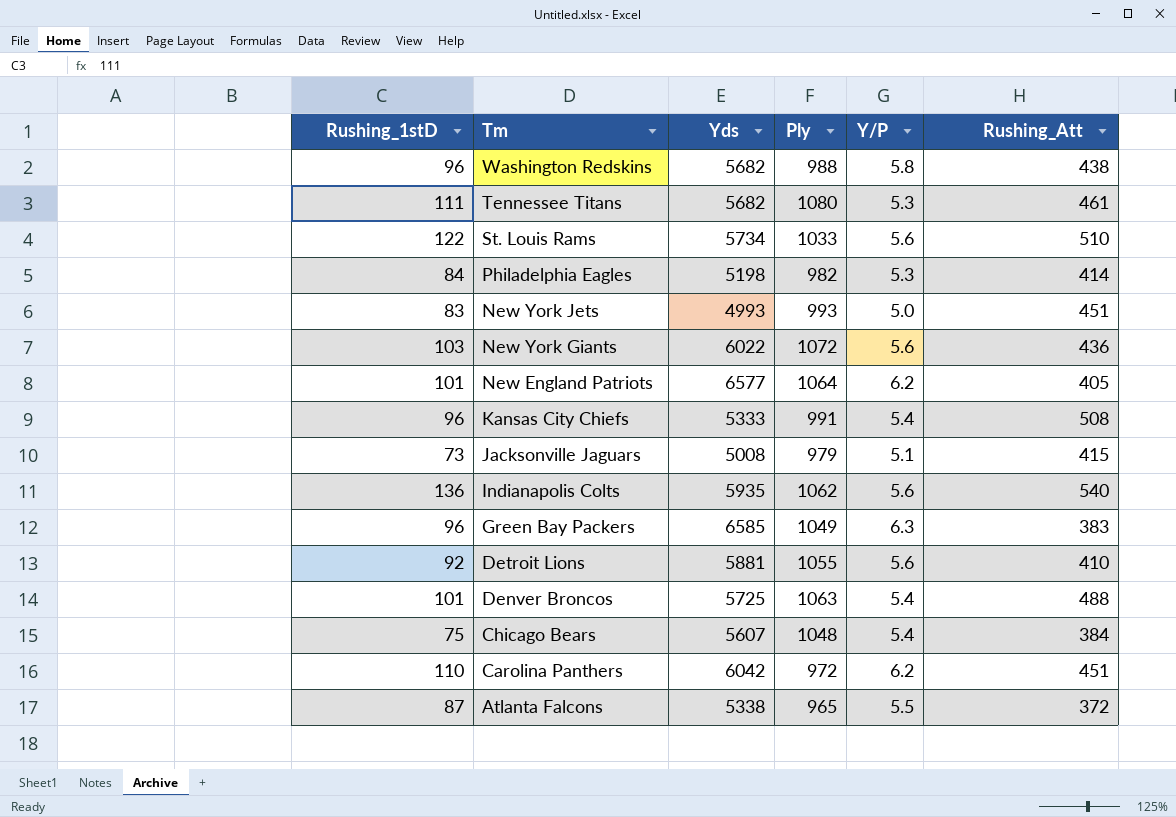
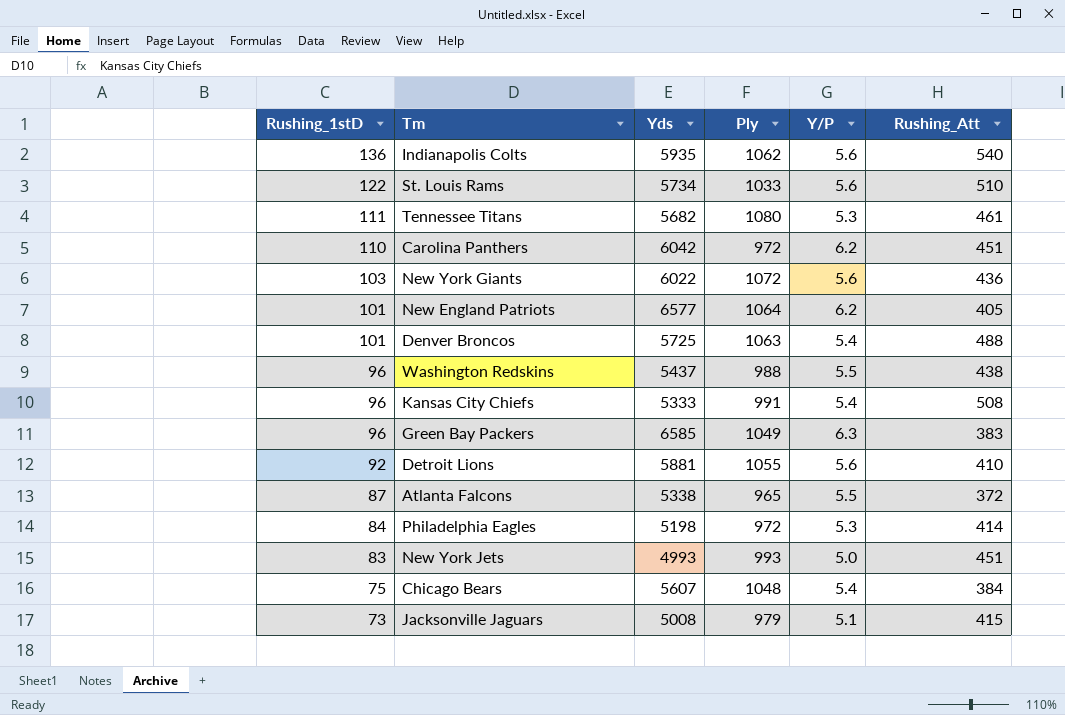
row order: Tm descending -> Rushing_1stD descending
Washington Redskins | Yds: 5682 -> 5437
Washington Redskins | Y/P: 5.8 -> 5.5
Philadelphia Eagles | Ply: 982 -> 972

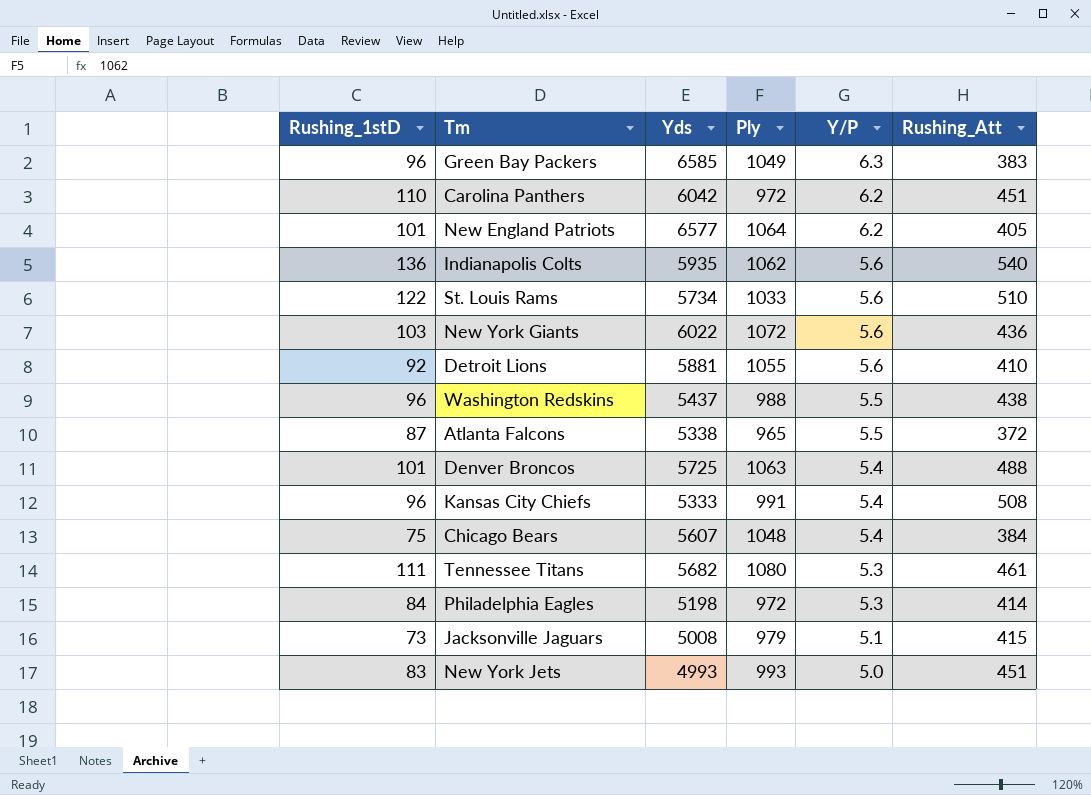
row order: Rushing_1stD descending -> Y/P descending

